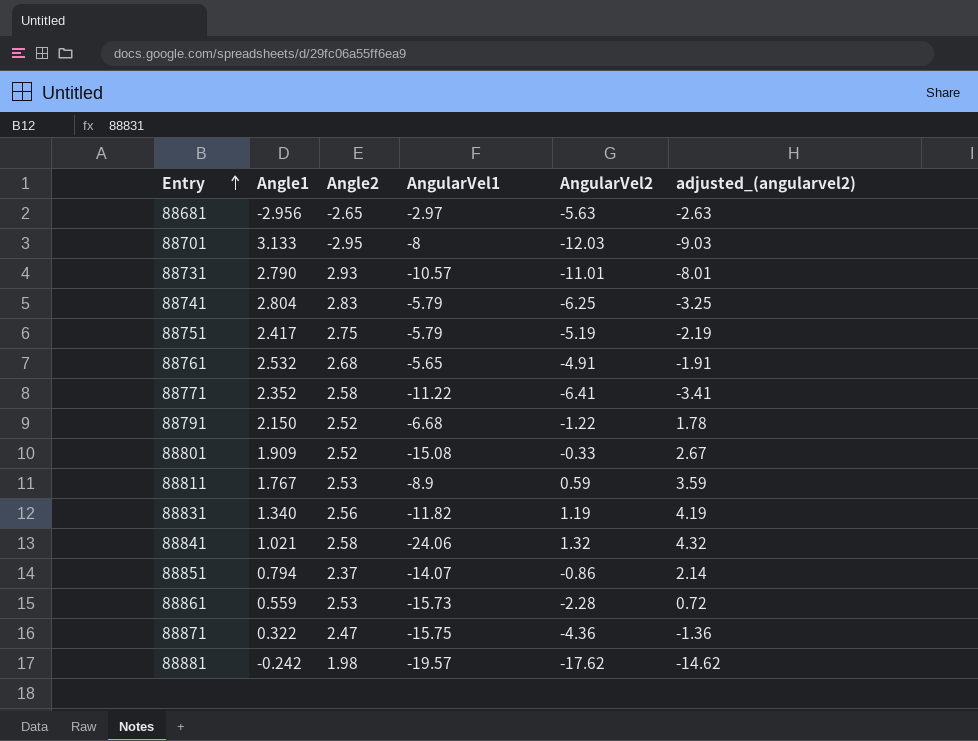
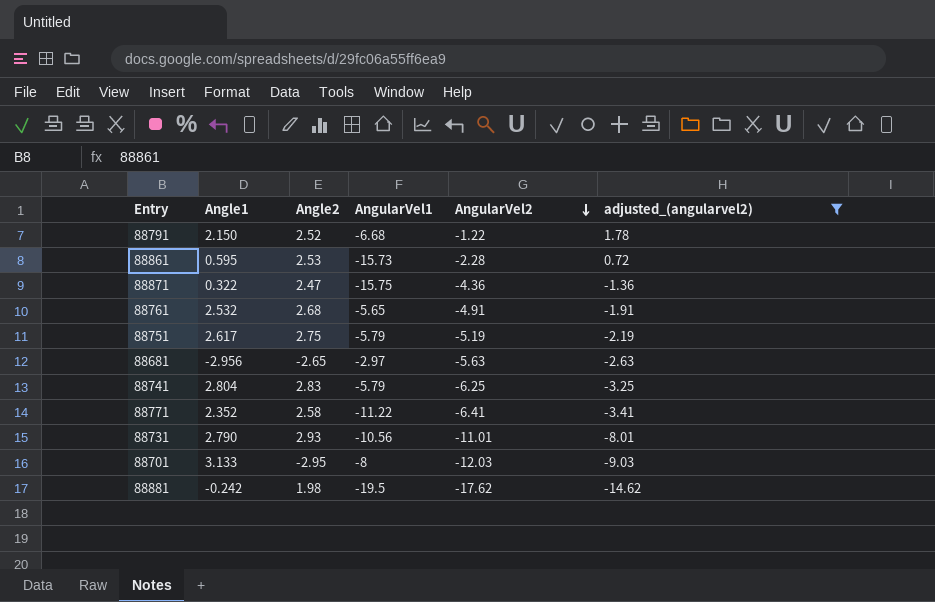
filter: none -> adjusted_(angularvel2) <= 1.78
row order: Entry ascending -> AngularVel2 descending
88861 | Angle1: 0.559 -> 0.595
88751 | Angle1: 2.417 -> 2.617
88731 | AngularVel1: -10.57 -> -10.56
88881 | AngularVel1: -19.57 -> -19.5

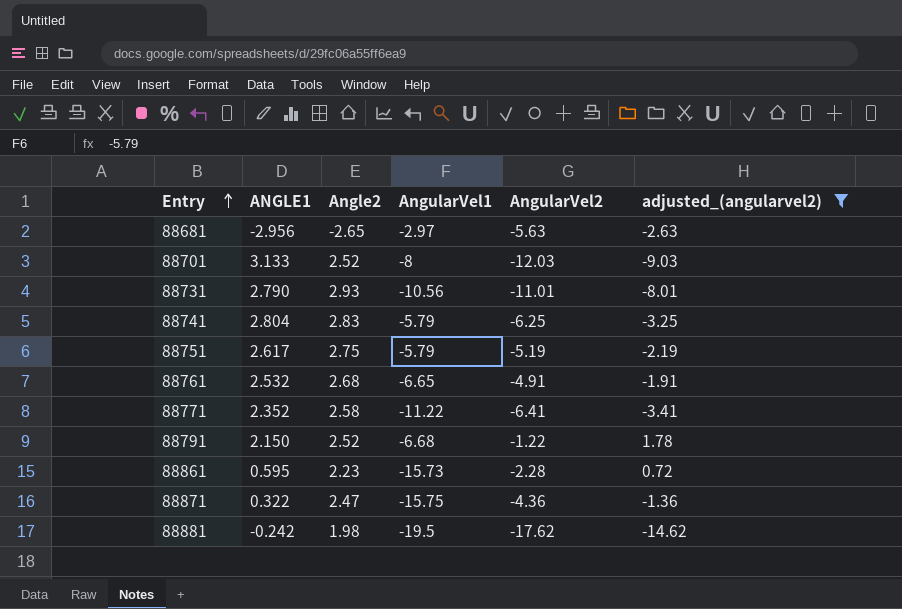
row order: AngularVel2 descending -> Entry ascending
column name: Angle1 -> ANGLE1
88701 | Angle2: -2.95 -> 2.52
88761 | AngularVel1: -5.65 -> -6.65
88861 | Angle2: 2.53 -> 2.23

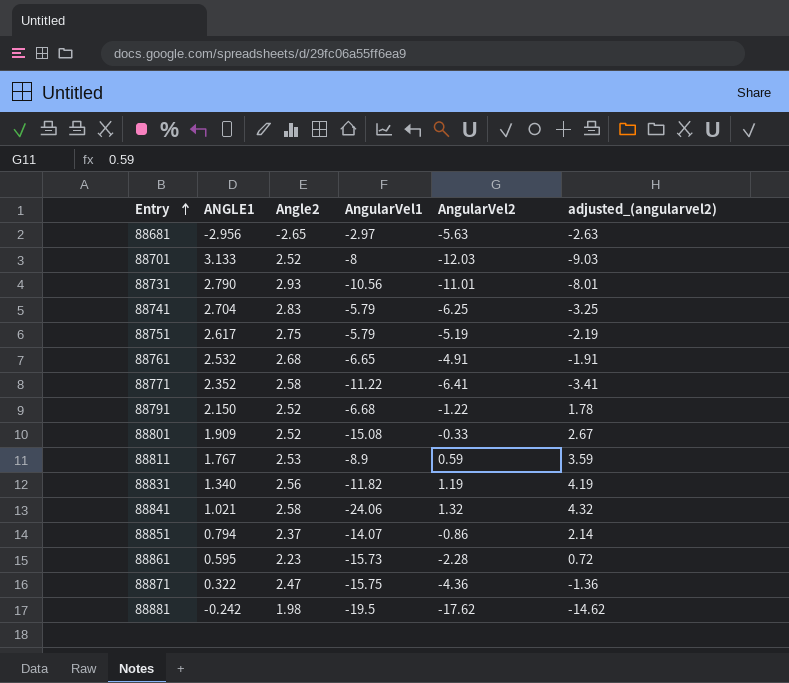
filter: adjusted_(angularvel2) <= 1.78 -> none
88741 | ANGLE1: 2.804 -> 2.704

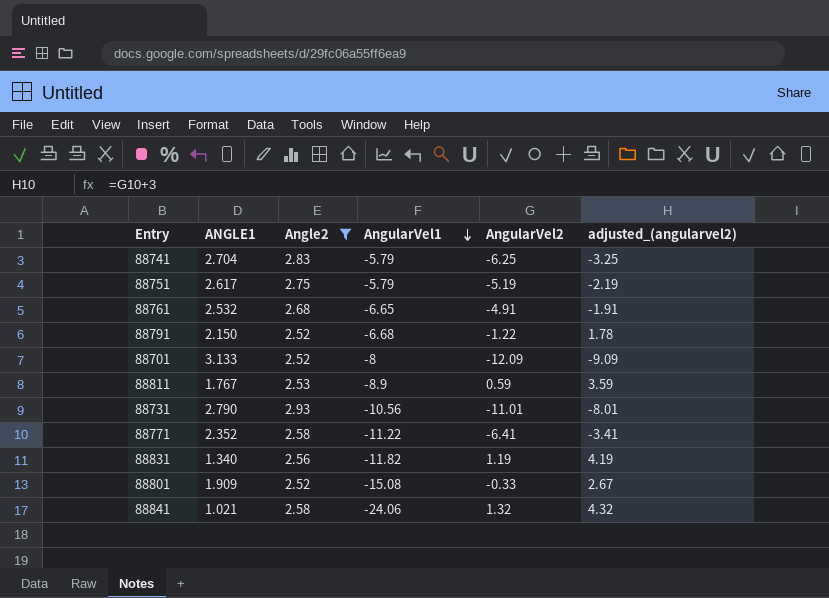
filter: none -> Angle2 >= 2.52
row order: Entry ascending -> AngularVel1 descending
88701 | AngularVel2: -12.03 -> -12.09
88701 | adjusted_(angularvel2): -9.03 -> -9.09

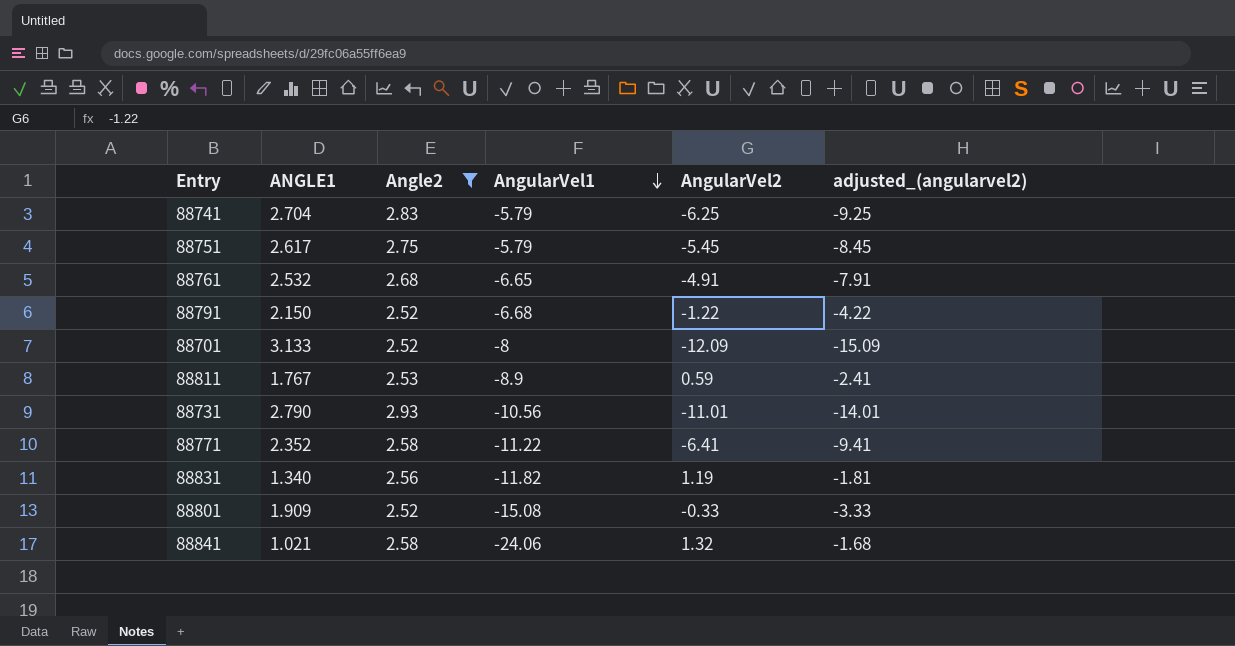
column adjusted_(angularvel2) | formula: [AngularVel2] + 3 -> [AngularVel2] - 3
88751 | AngularVel2: -5.19 -> -5.45

